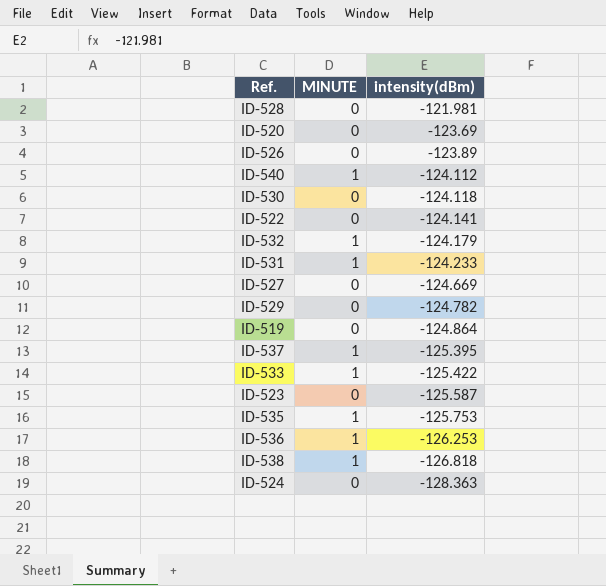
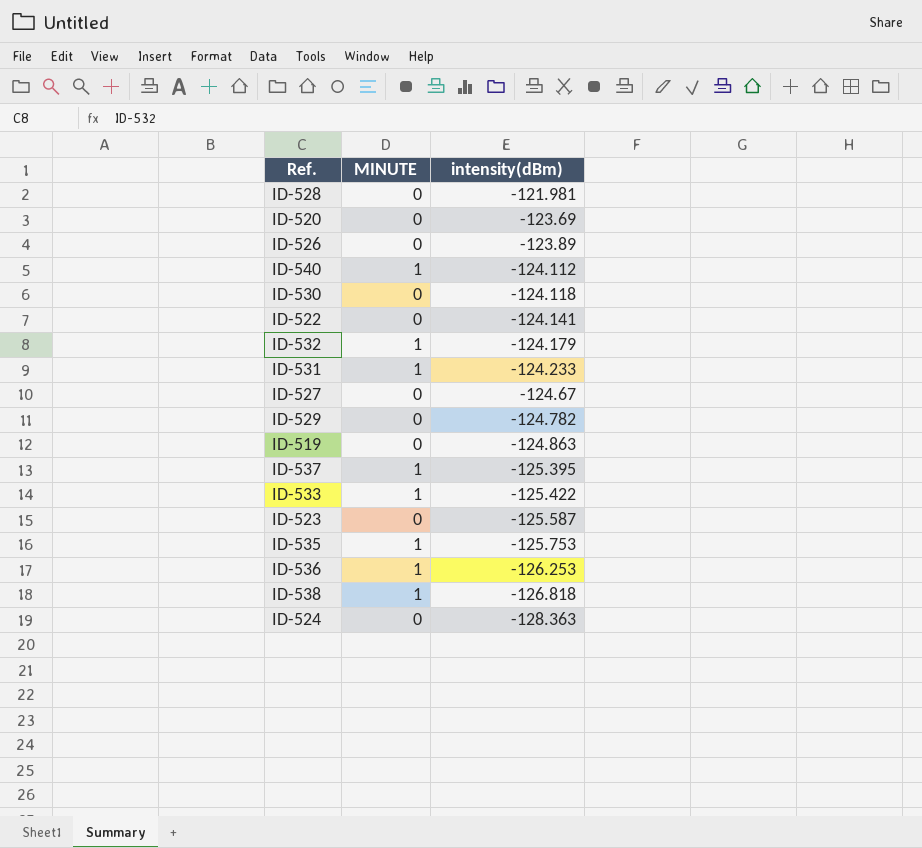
ID-527 | intensity(dBm): -124.669 -> -124.67
ID-519 | intensity(dBm): -124.864 -> -124.863

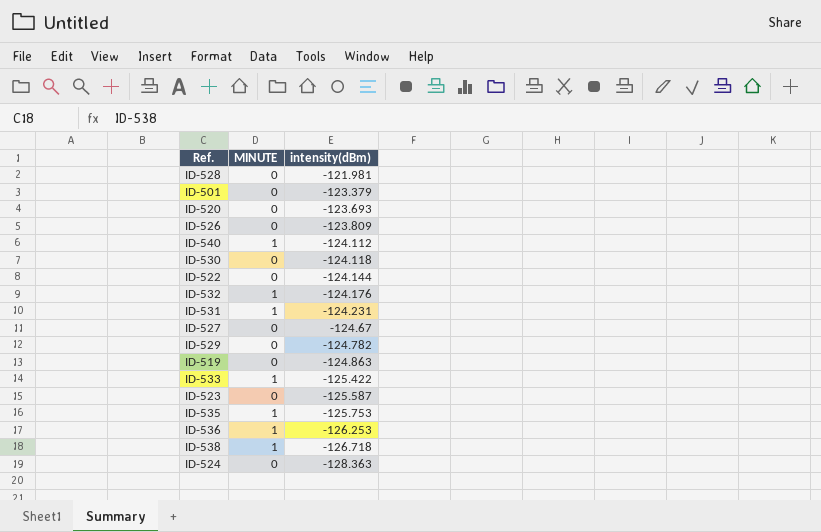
row ID-537: 1 | -125.395 -> none
row ID-501: none -> 0 | -123.379
ID-520 | intensity(dBm): -123.69 -> -123.693
ID-526 | intensity(dBm): -123.89 -> -123.809
ID-522 | intensity(dBm): -124.141 -> -124.144
ID-532 | intensity(dBm): -124.179 -> -124.176
ID-531 | intensity(dBm): -124.233 -> -124.231
ID-538 | intensity(dBm): -126.818 -> -126.718

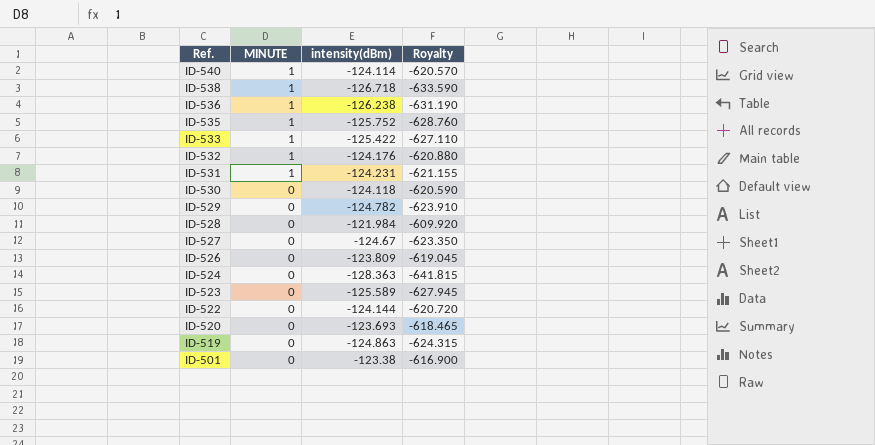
row order: intensity(dBm) descending -> Ref. descending
column Royalty | formula: none -> [intensity(dBm)] * 5
ID-540 | intensity(dBm): -124.112 -> -124.114
ID-536 | intensity(dBm): -126.253 -> -126.238
ID-535 | intensity(dBm): -125.753 -> -125.752
ID-528 | intensity(dBm): -121.981 -> -121.984
ID-523 | intensity(dBm): -125.587 -> -125.589
ID-501 | intensity(dBm): -123.379 -> -123.38

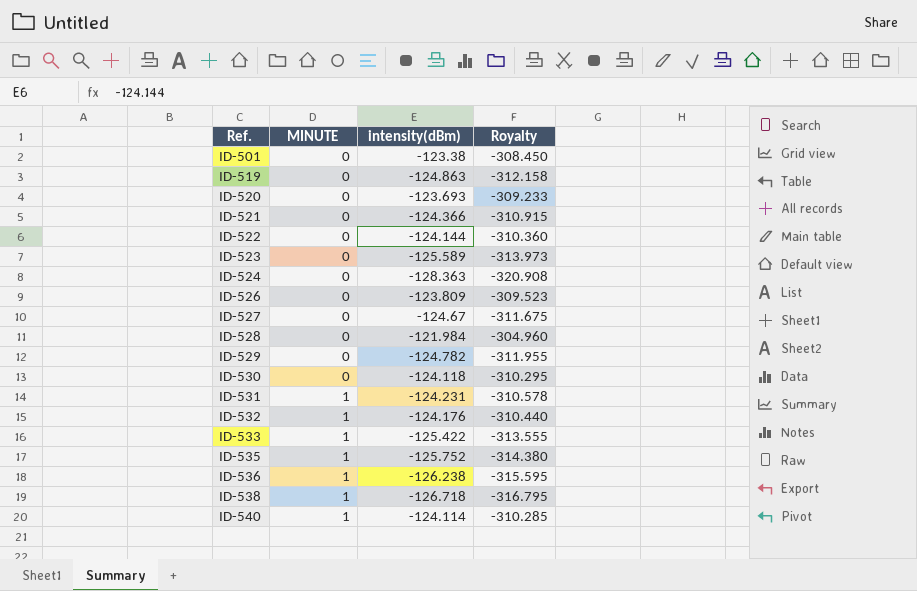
row order: Ref. descending -> Ref. ascending
column Royalty | formula: [intensity(dBm)] * 5 -> [intensity(dBm)] * 2.5
row ID-521: none -> 0 | -124.366 | -310.915

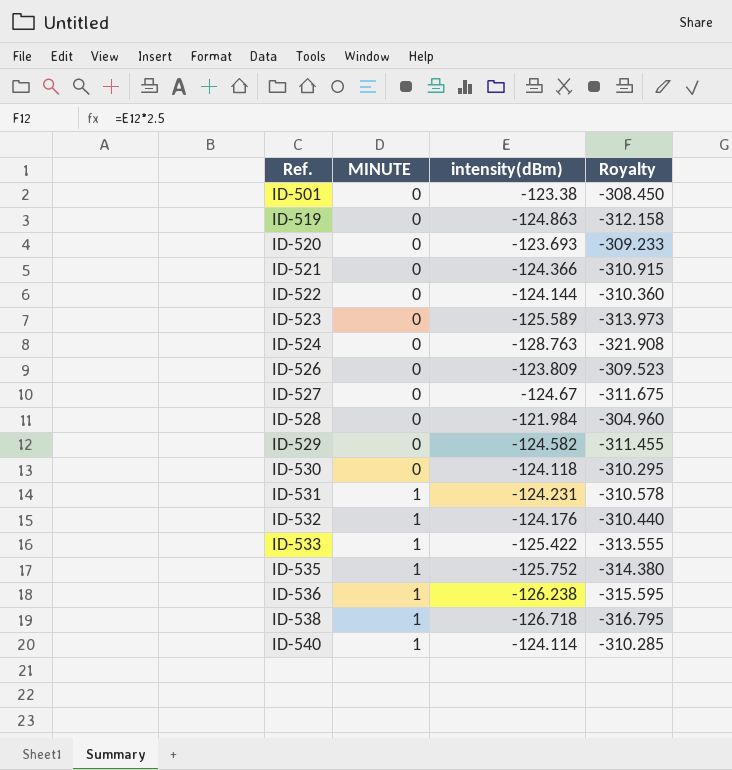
ID-524 | intensity(dBm): -128.363 -> -128.763
ID-524 | Royalty: -320.908 -> -321.908
ID-529 | intensity(dBm): -124.782 -> -124.582
ID-529 | Royalty: -311.955 -> -311.455

